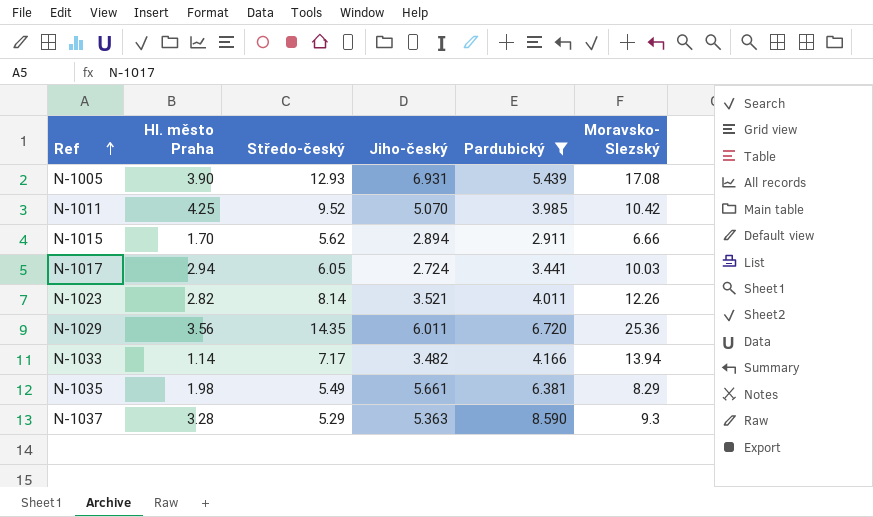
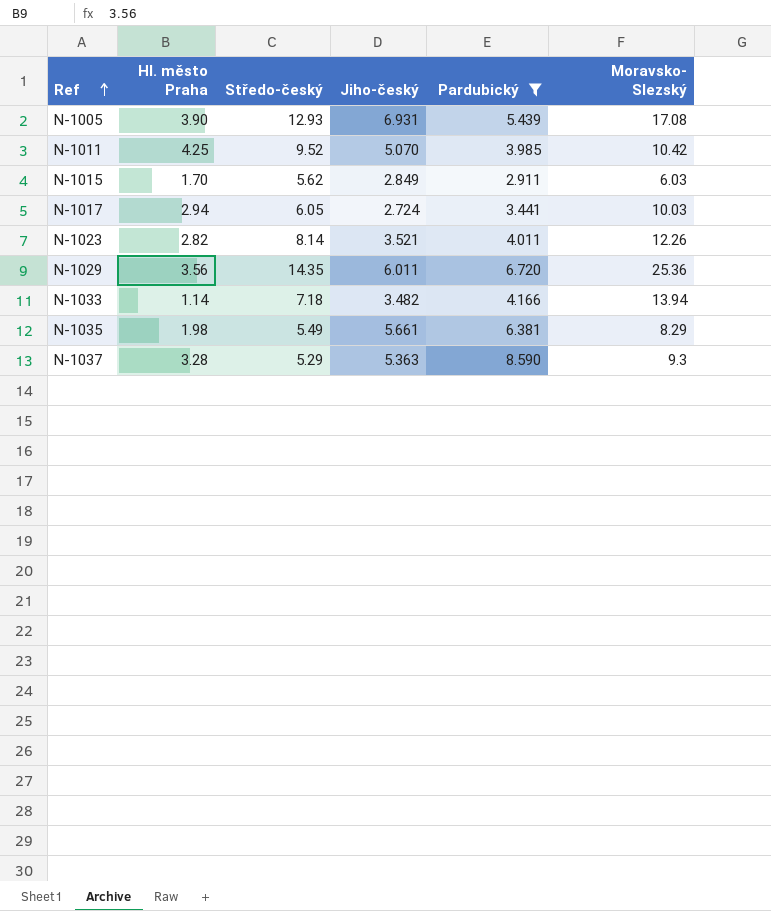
N-1015 | Jiho-český: 2.894 -> 2.849
N-1015 | Moravsko- Slezský: 6.66 -> 6.03
N-1033 | Středo-český: 7.17 -> 7.18

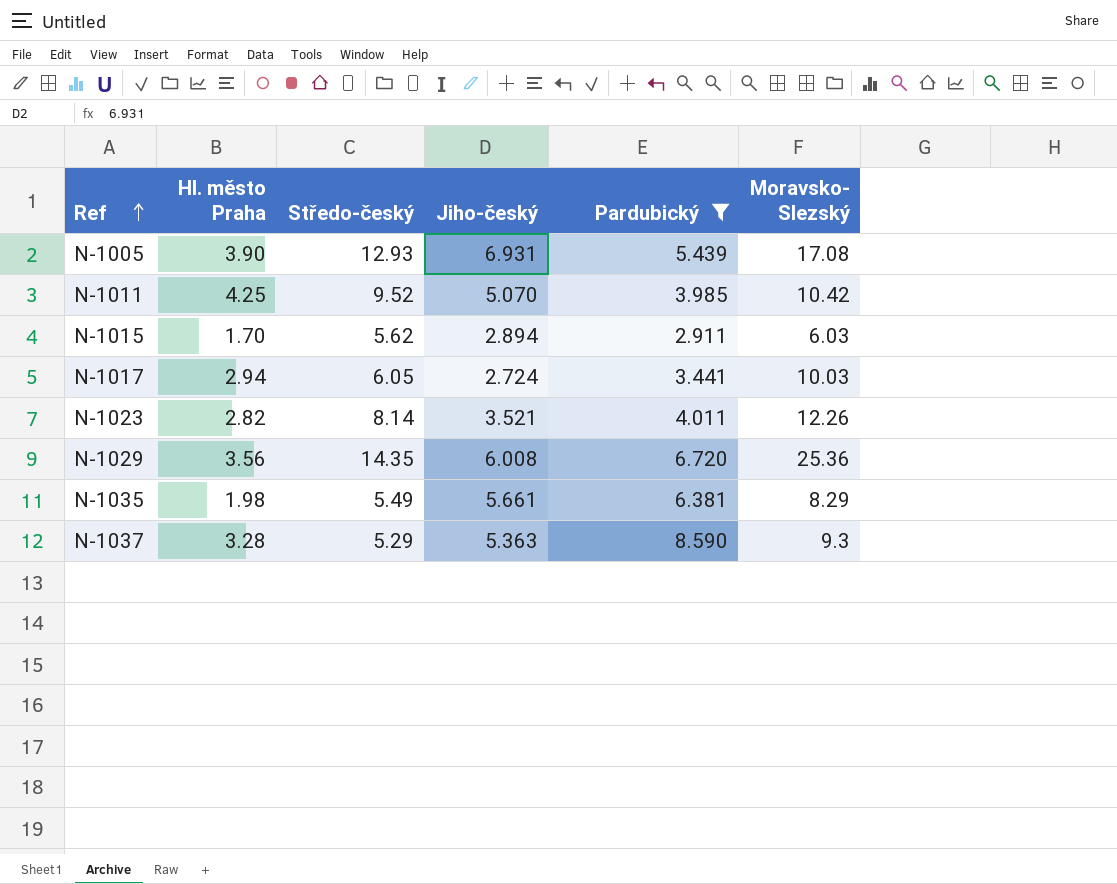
row N-1033: 1.14 | 7.18 | 3.482 | 4.166 | 13.94 -> none
N-1015 | Jiho-český: 2.849 -> 2.894
N-1029 | Jiho-český: 6.011 -> 6.008

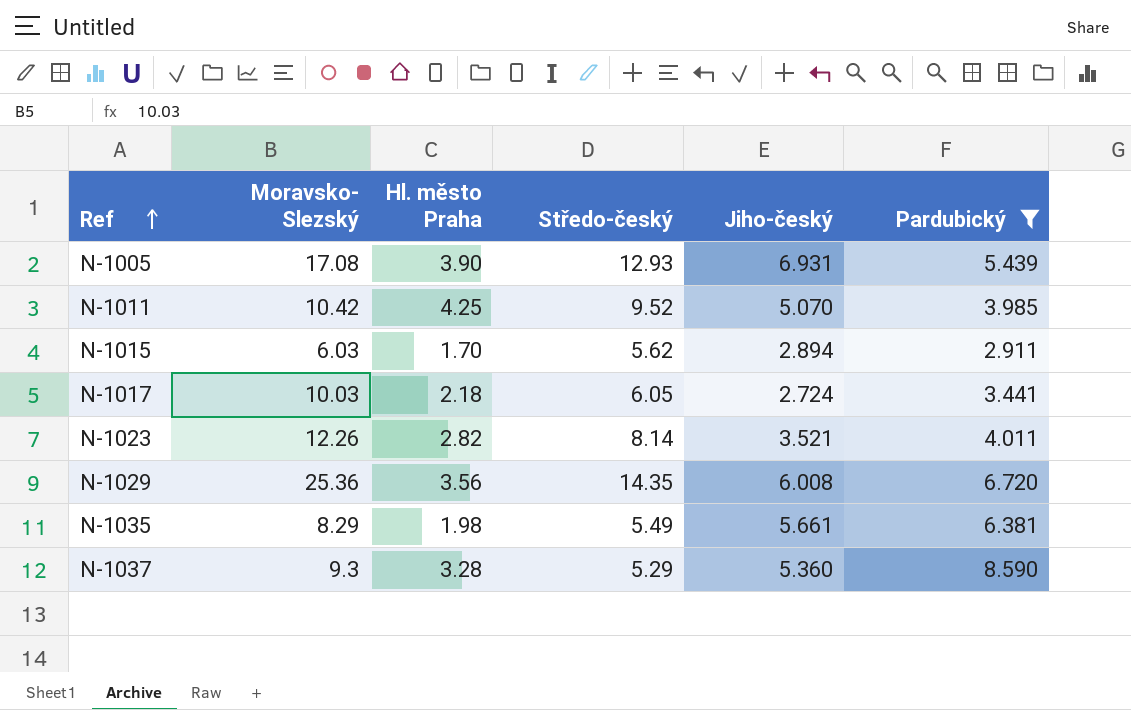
column Moravsko- Slezský | position: 6 -> 2
N-1017 | Hl. město Praha: 2.94 -> 2.18
N-1037 | Jiho-český: 5.363 -> 5.360

